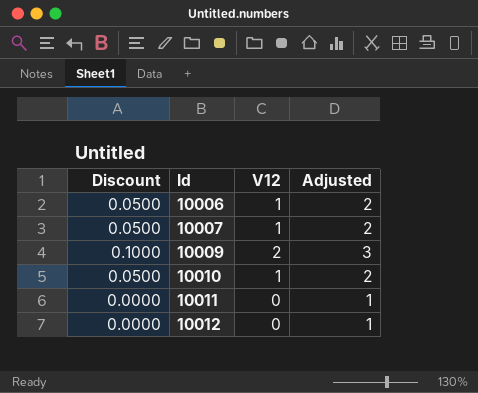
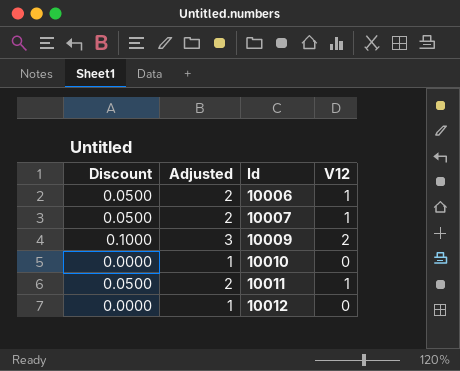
column Adjusted | position: 4 -> 2
10010 | Discount: 0.0500 -> 0.0000
10010 | Adjusted: 2 -> 1
10010 | V12: 1 -> 0
10011 | Discount: 0.0000 -> 0.0500
10011 | Adjusted: 1 -> 2
10011 | V12: 0 -> 1

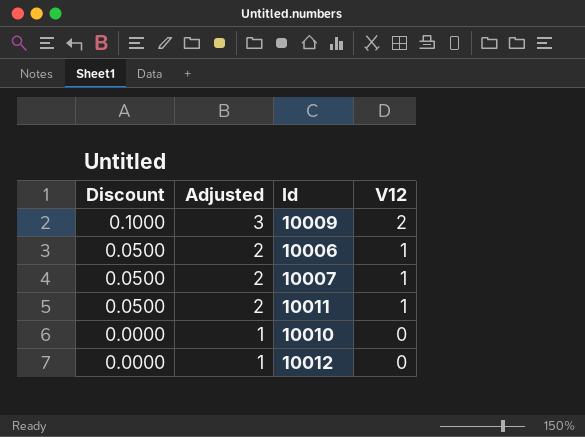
row order: Id ascending -> Discount descending

